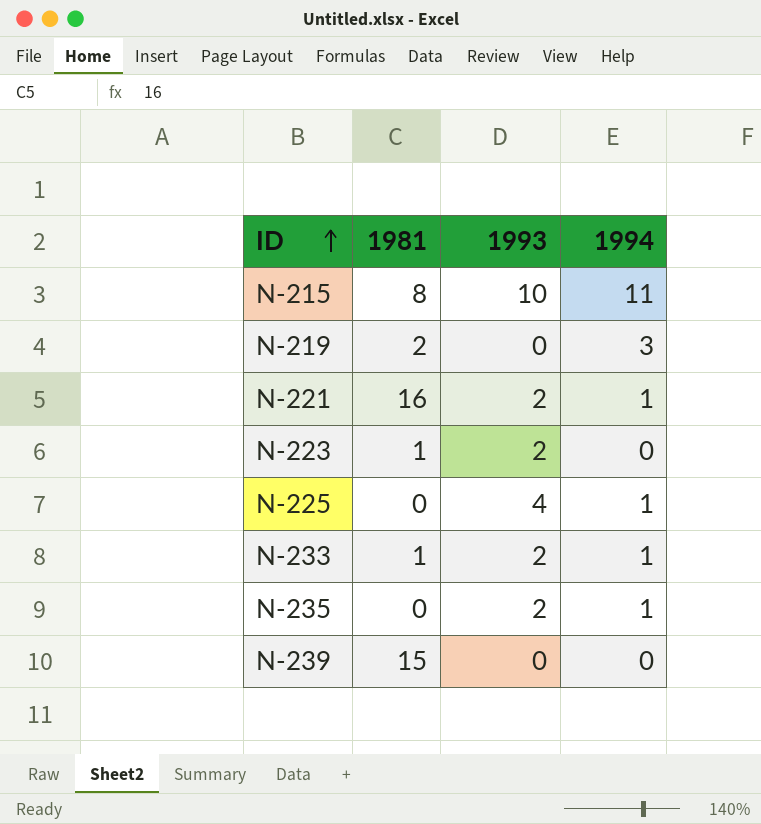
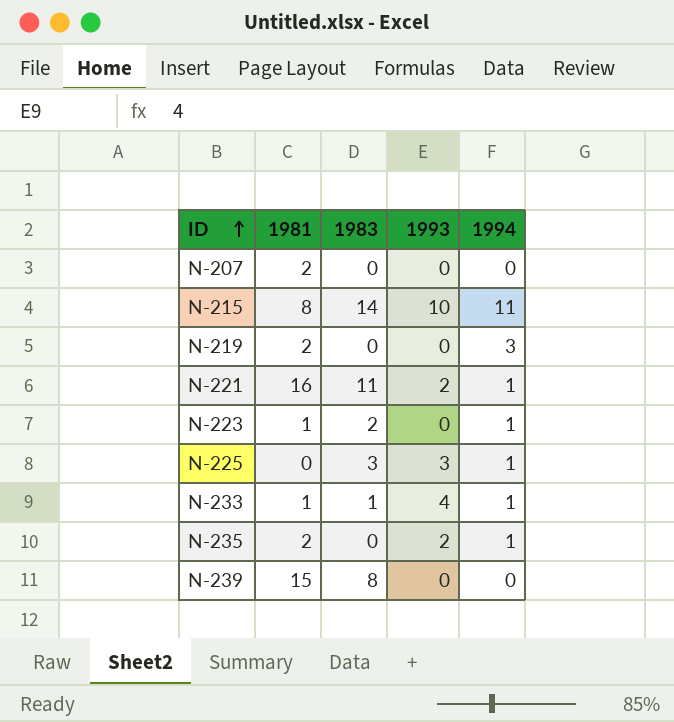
column 1983 | position: none -> 3
row N-207: none -> 2 | 0 | 0 | 0
N-223 | 1993: 2 -> 0
N-223 | 1994: 0 -> 1
N-225 | 1993: 4 -> 3
N-233 | 1993: 2 -> 4
N-235 | 1981: 0 -> 2

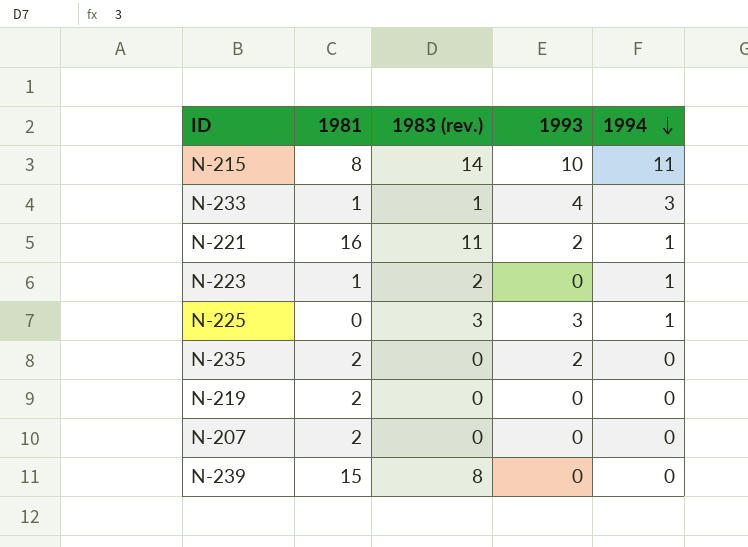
row order: ID ascending -> 1994 descending
column name: 1983 -> 1983 (rev.)
N-233 | 1994: 1 -> 3
N-235 | 1994: 1 -> 0
N-219 | 1994: 3 -> 0

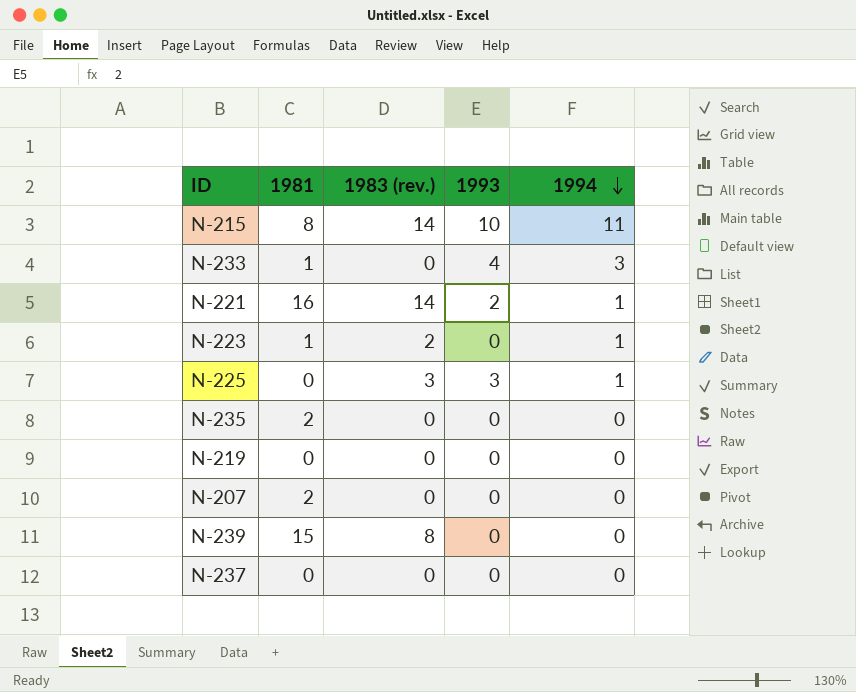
N-233 | 1983 (rev.): 1 -> 0
N-221 | 1983 (rev.): 11 -> 14
N-235 | 1993: 2 -> 0
N-219 | 1981: 2 -> 0
row N-237: none -> 0 | 0 | 0 | 0

